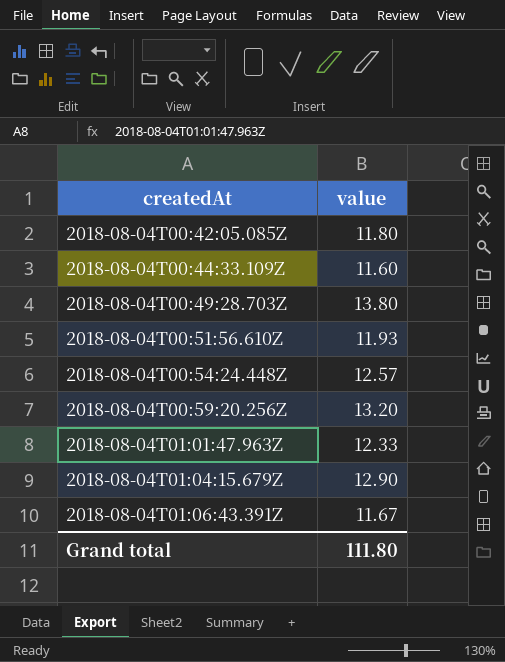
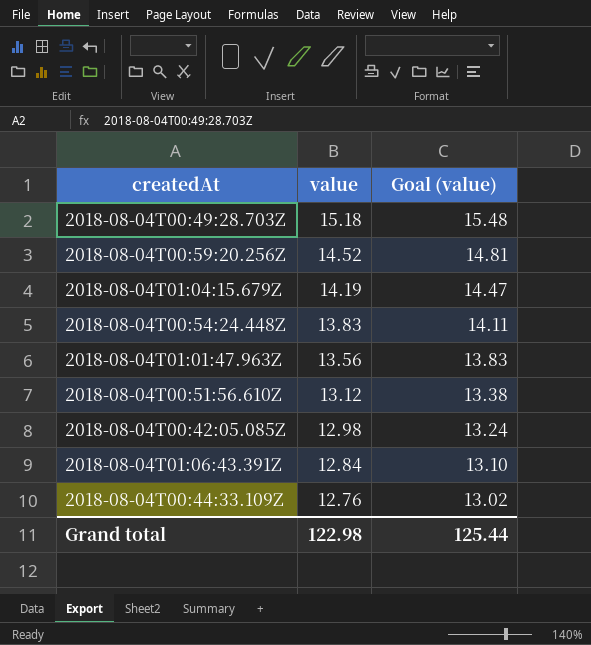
row order: createdAt ascending -> value descending
column Goal (value) | formula: none -> [value] * 1.02
2018-08-04T00:49:28.703Z | value: 13.80 -> 15.18
2018-08-04T00:59:20.256Z | value: 13.20 -> 14.52
2018-08-04T01:04:15.679Z | value: 12.90 -> 14.19
2018-08-04T00:54:24.448Z | value: 12.57 -> 13.83
2018-08-04T01:01:47.963Z | value: 12.33 -> 13.56
2018-08-04T00:51:56.610Z | value: 11.93 -> 13.12
2018-08-04T00:42:05.085Z | value: 11.80 -> 12.98
2018-08-04T01:06:43.391Z | value: 11.67 -> 12.84
2018-08-04T00:44:33.109Z | value: 11.60 -> 12.76
Grand total | value: 111.80 -> 122.98

